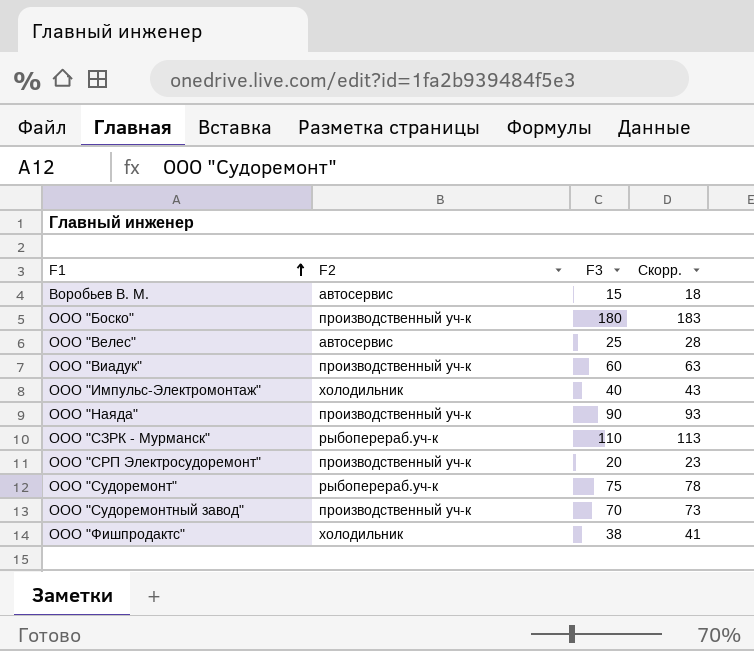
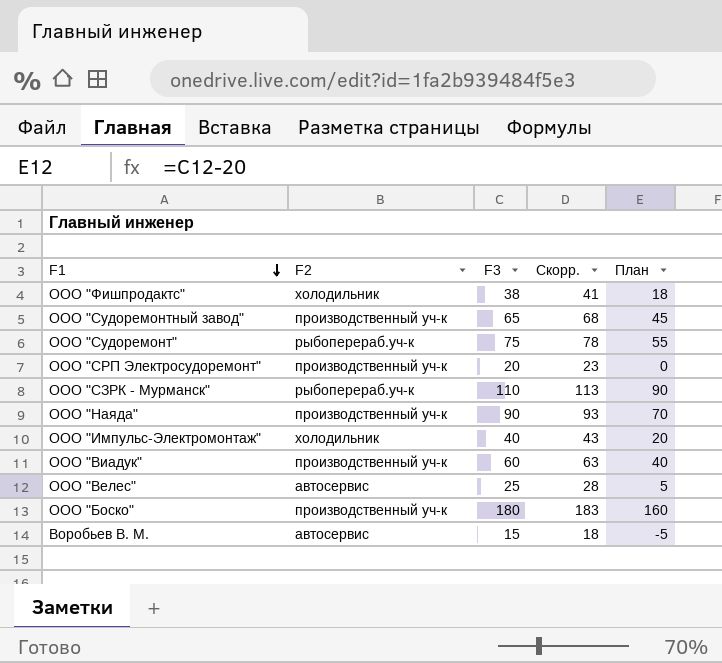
row order: F1 ascending -> F1 descending
column План | formula: none -> [F3] - 20
ООО "Судоремонтный завод" | F3: 70 -> 65
ООО "Судоремонтный завод" | Скорр.: 73 -> 68

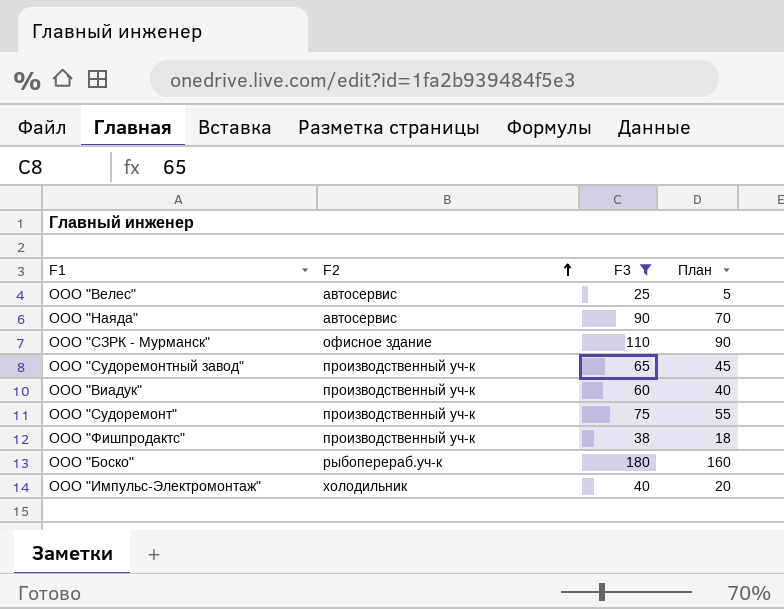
filter: none -> F3 >= 25
row order: F1 descending -> F2 ascending
column Скорр. | formula: [F3] + 3 -> none
ООО "Наяда" | F2: производственный уч-к -> автосервис
ООО "СЗРК - Мурманск" | F2: рыбоперераб.уч-к -> офисное здание
ООО "Судоремонт" | F2: рыбоперераб.уч-к -> производственный уч-к
ООО "Фишпродактс" | F2: холодильник -> производственный уч-к
ООО "Боско" | F2: производственный уч-к -> рыбоперераб.уч-к

